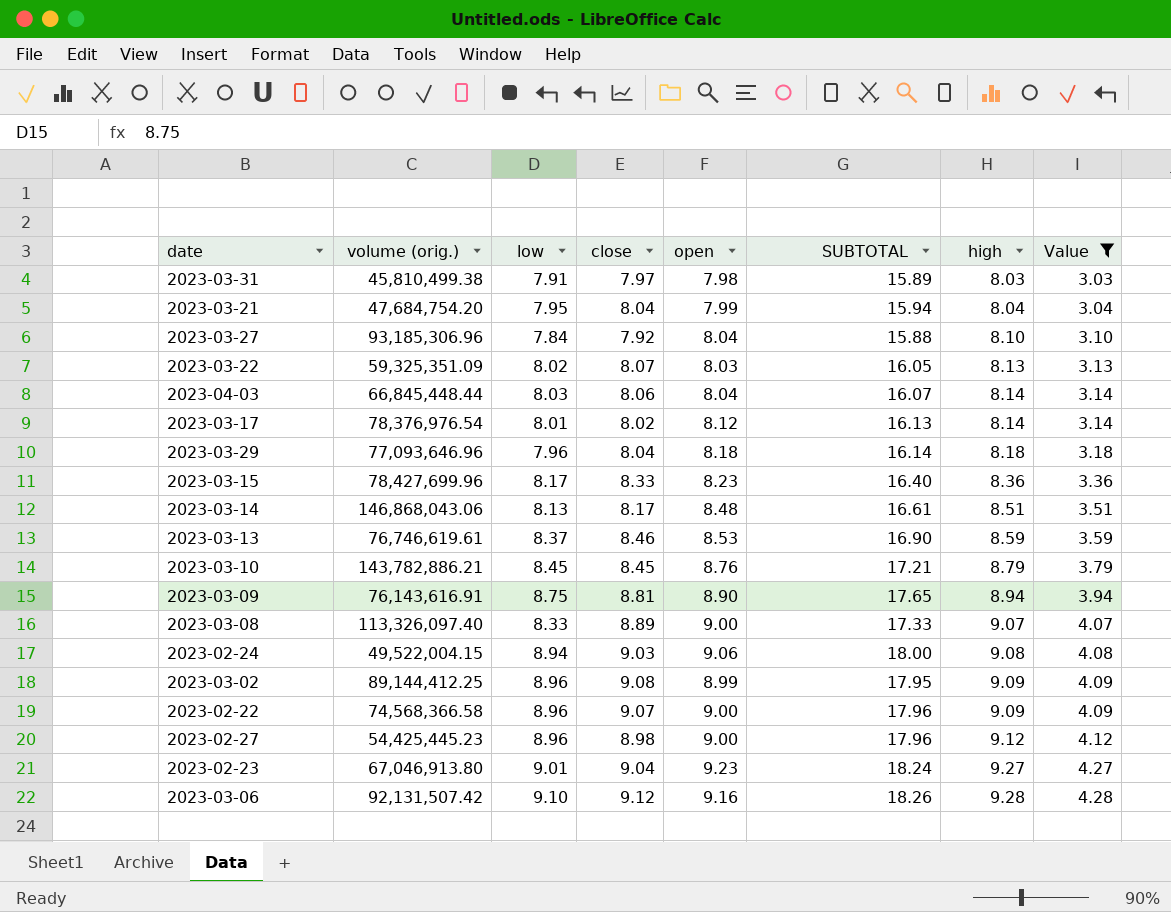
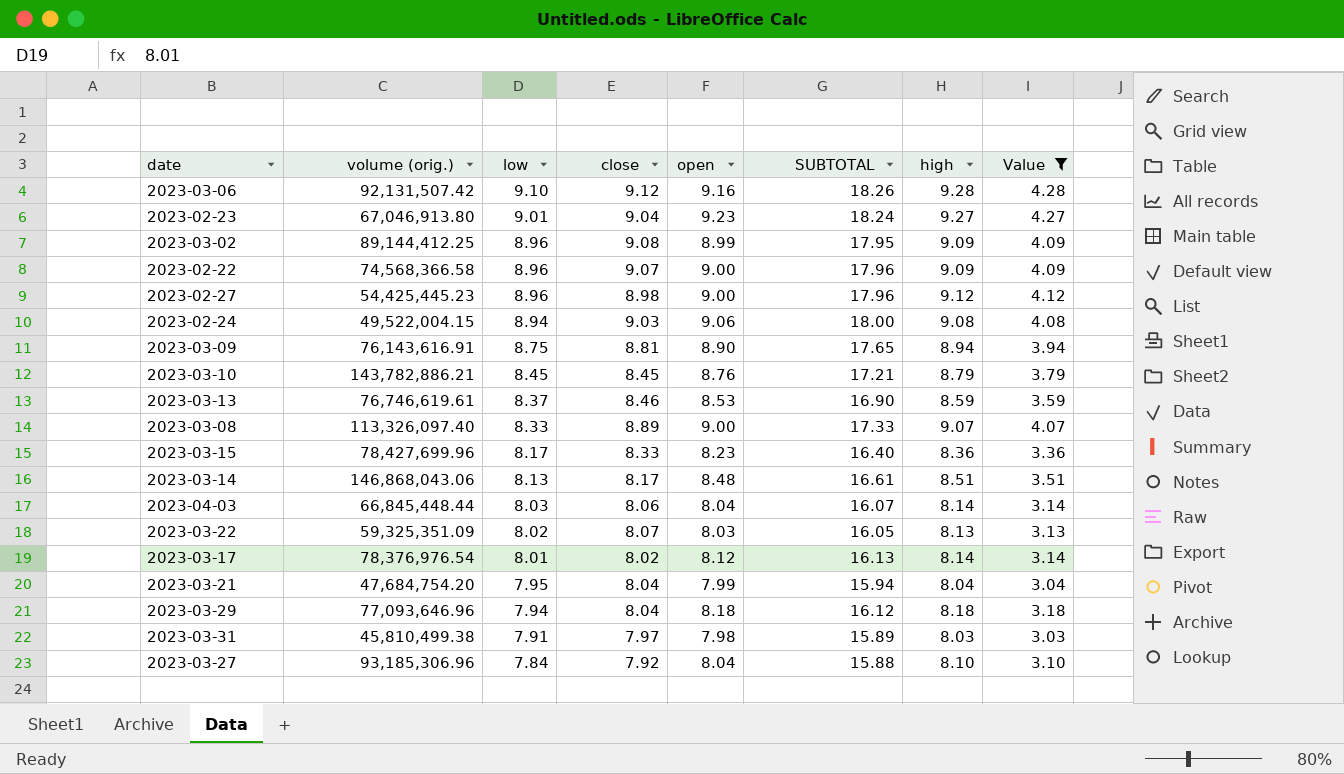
row order: high ascending -> low descending
2023-03-29 | low: 7.96 -> 7.94
2023-03-29 | SUBTOTAL: 16.14 -> 16.12

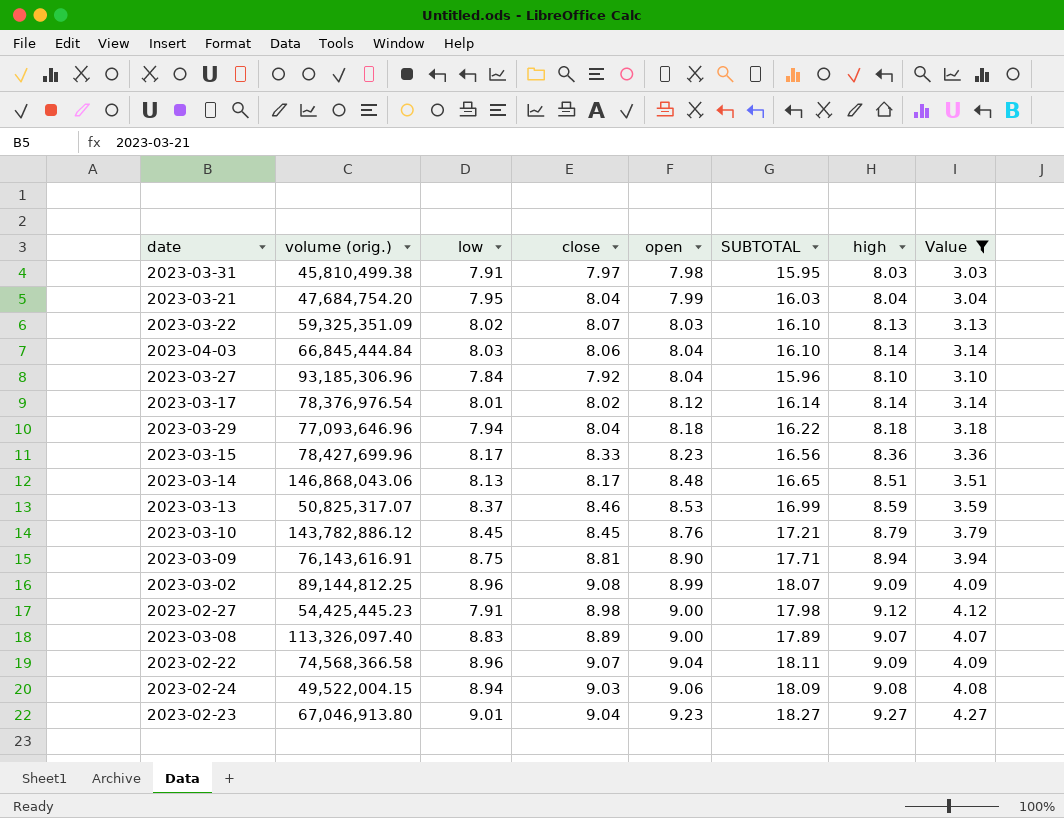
row order: low descending -> open ascending
column SUBTOTAL | formula: [low] + [open] -> [close] + [open]
row 2023-03-06: 92,131,507.42 | 9.10 | 9.12 | 9.16 | 18.26 | 9.28 | 4.28 -> none
2023-04-03 | volume (orig.): 66,845,448.44 -> 66,845,444.84
2023-03-13 | volume (orig.): 76,746,619.61 -> 50,825,317.07
2023-03-10 | volume (orig.): 143,782,886.21 -> 143,782,886.12
2023-03-02 | volume (orig.): 89,144,412.25 -> 89,144,812.25
2023-02-27 | low: 8.96 -> 7.91
2023-03-08 | low: 8.33 -> 8.83
2023-02-22 | open: 9.00 -> 9.04

